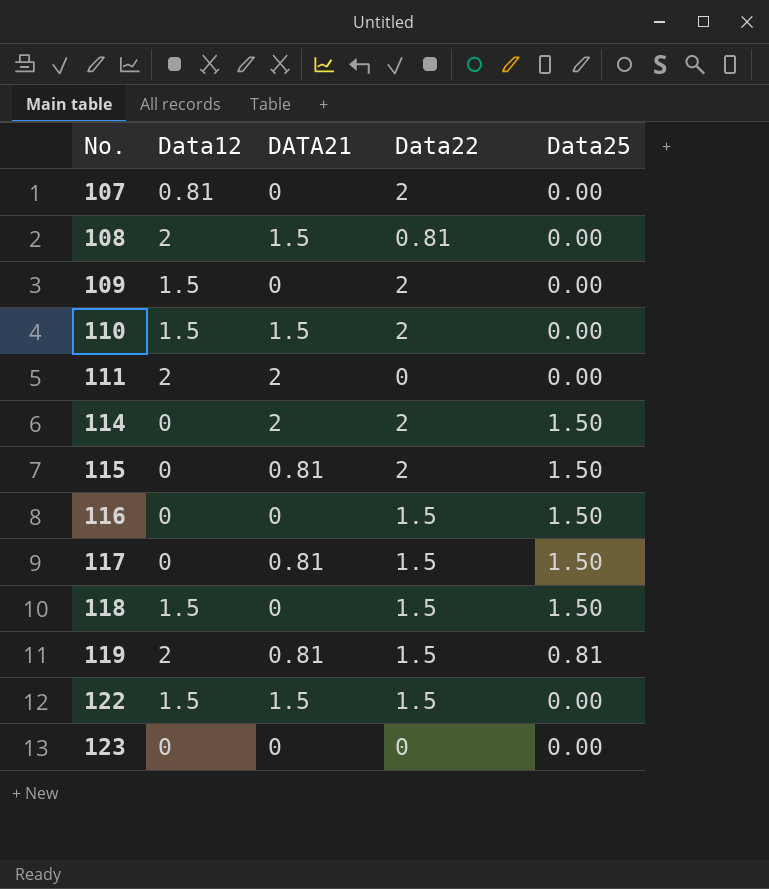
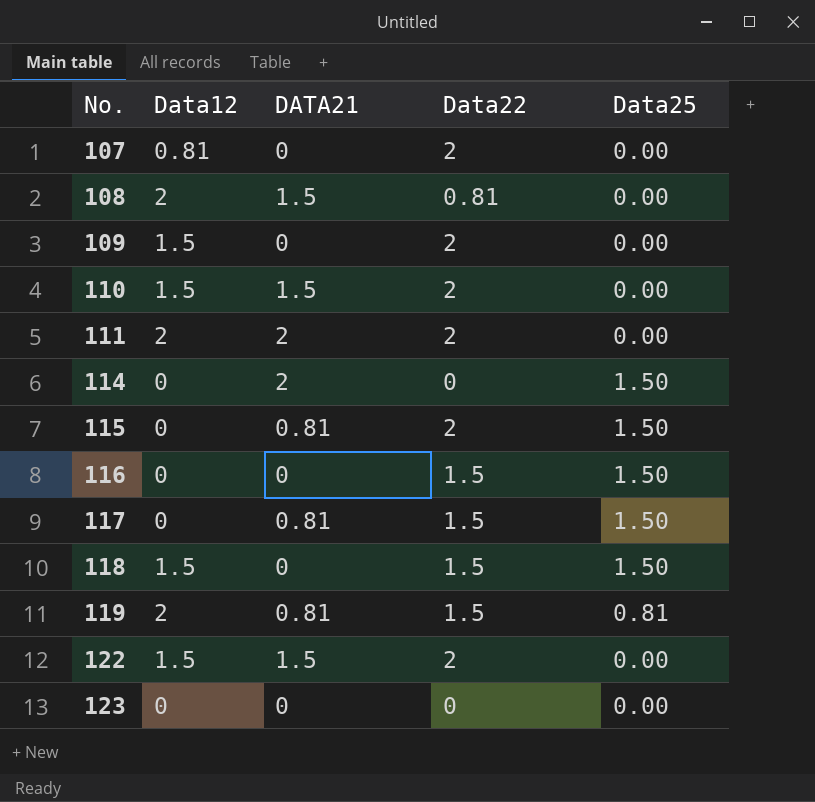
111 | Data22: 0 -> 2
114 | Data22: 2 -> 0
122 | Data22: 1.5 -> 2

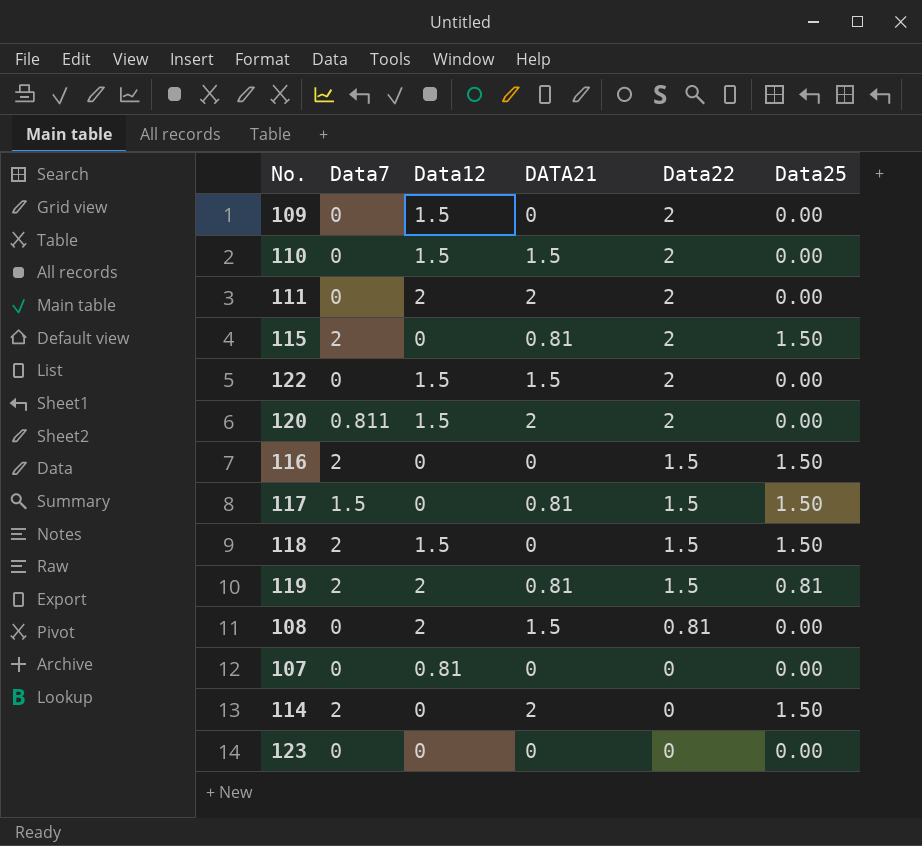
row order: No. ascending -> Data22 descending
column Data7 | position: none -> 2
row 120: none -> 0.811 | 1.5 | 2 | 2 | 0.00
107 | Data22: 2 -> 0

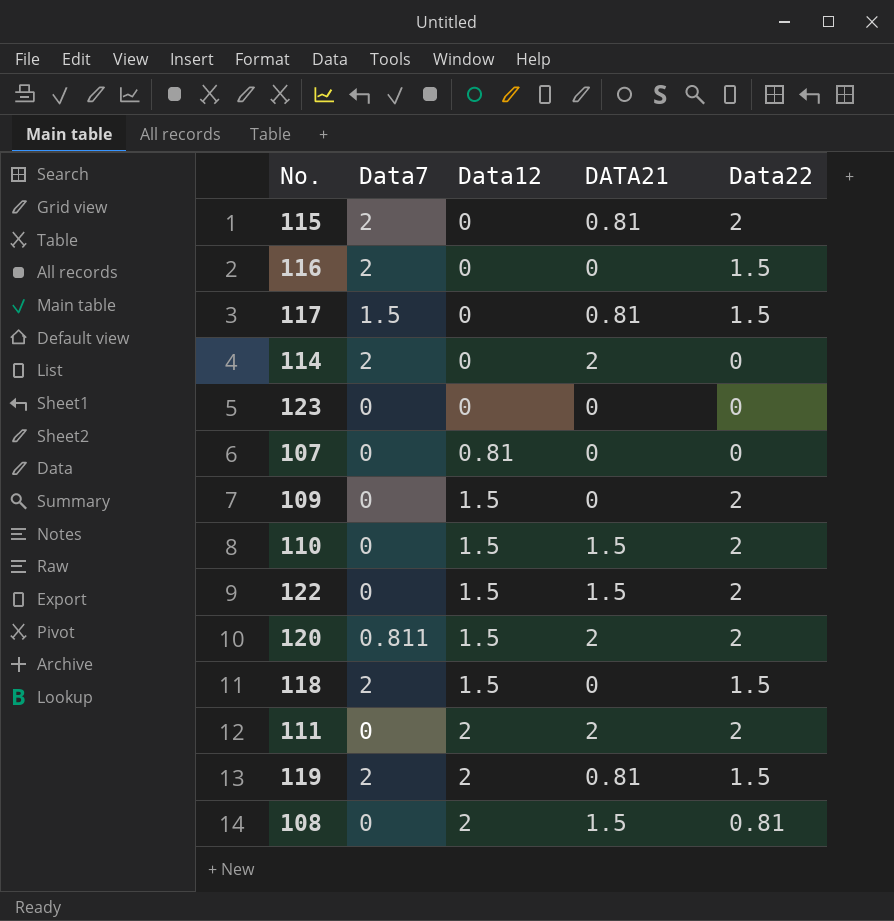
row order: Data22 descending -> Data12 ascending
column Data25 | position: 6 -> none

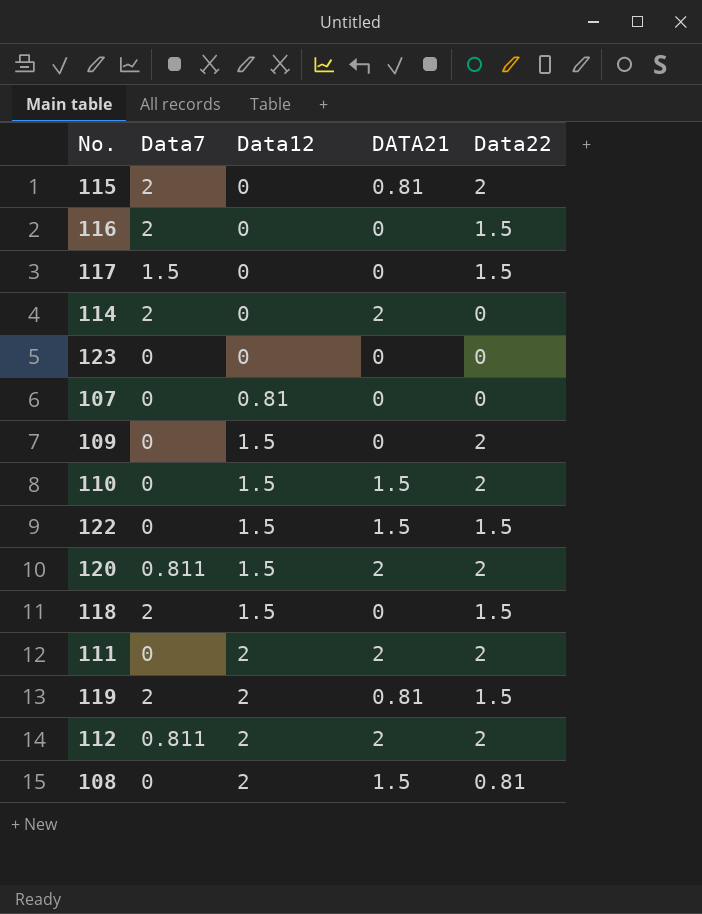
117 | DATA21: 0.81 -> 0
122 | Data22: 2 -> 1.5
row 112: none -> 0.811 | 2 | 2 | 2

